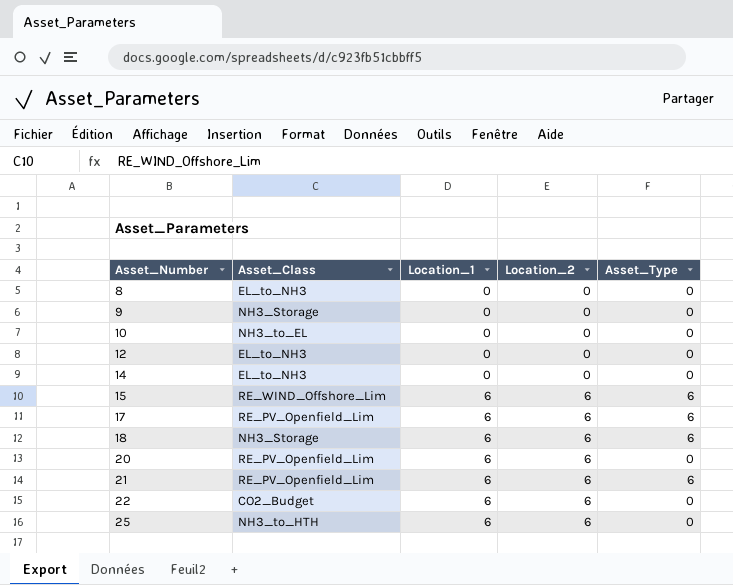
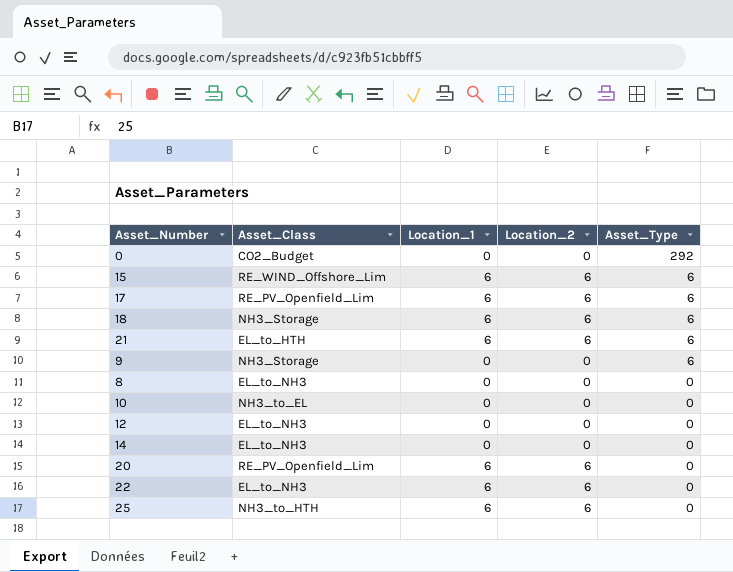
row order: Asset_Number ascending -> Asset_Type descending
row 0: none -> CO2_Budget | 0 | 0 | 292
21 | Asset_Class: RE_PV_Openfield_Lim -> EL_to_HTH
9 | Asset_Type: 0 -> 6
22 | Asset_Class: CO2_Budget -> EL_to_NH3

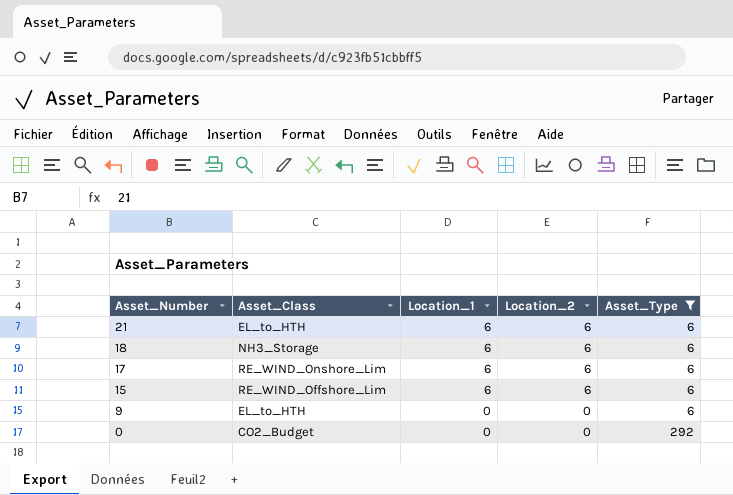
filter: none -> Asset_Type != 0
row order: Asset_Type descending -> Asset_Number descending
17 | Asset_Class: RE_PV_Openfield_Lim -> RE_WIND_Onshore_Lim
9 | Asset_Class: NH3_Storage -> EL_to_HTH

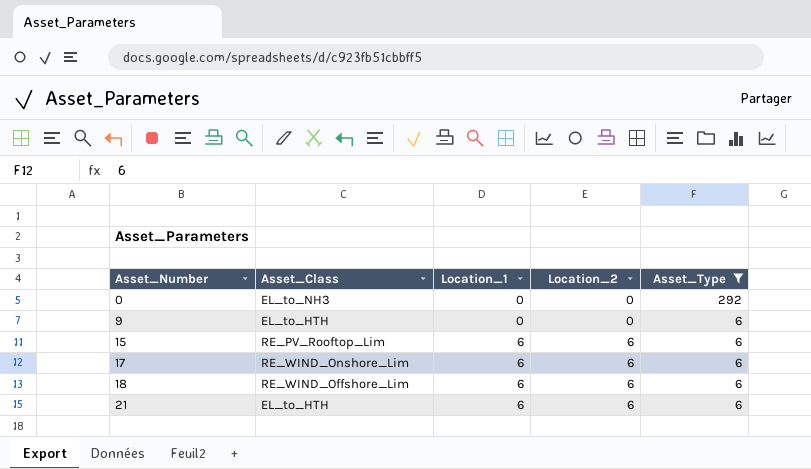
row order: Asset_Number descending -> Asset_Number ascending
0 | Asset_Class: CO2_Budget -> EL_to_NH3
15 | Asset_Class: RE_WIND_Offshore_Lim -> RE_PV_Rooftop_Lim
18 | Asset_Class: NH3_Storage -> RE_WIND_Offshore_Lim

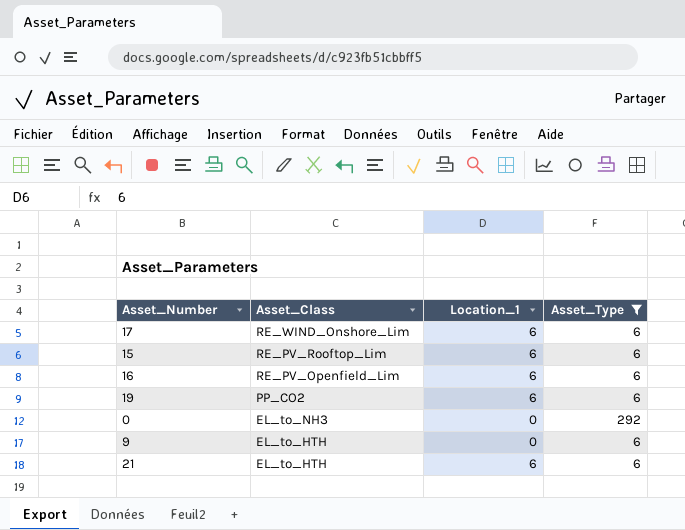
row order: Asset_Number ascending -> Asset_Class descending
column Location_2 | position: 4 -> none
row 18: RE_WIND_Offshore_Lim | 6 | 6 | 6 -> none
row 16: none -> RE_PV_Openfield_Lim | 6 | 6
row 19: none -> PP_CO2 | 6 | 6

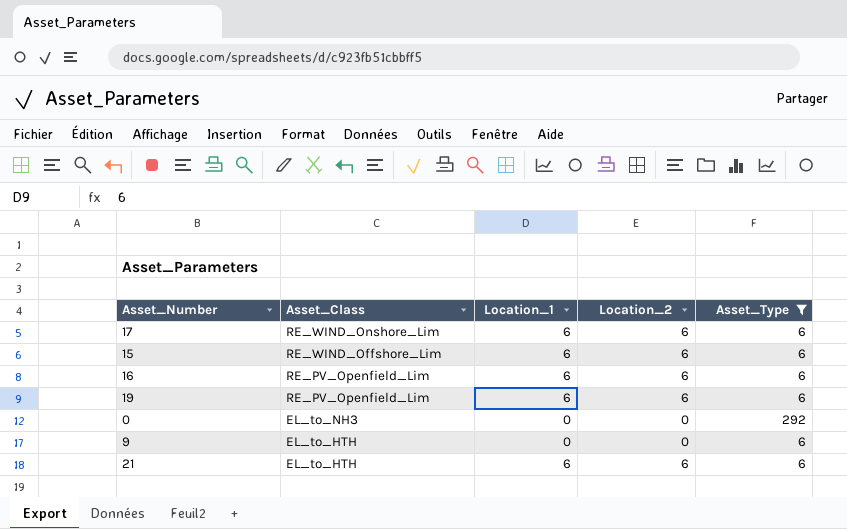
column Location_2 | position: none -> 4
15 | Asset_Class: RE_PV_Rooftop_Lim -> RE_WIND_Offshore_Lim
19 | Asset_Class: PP_CO2 -> RE_PV_Openfield_Lim

